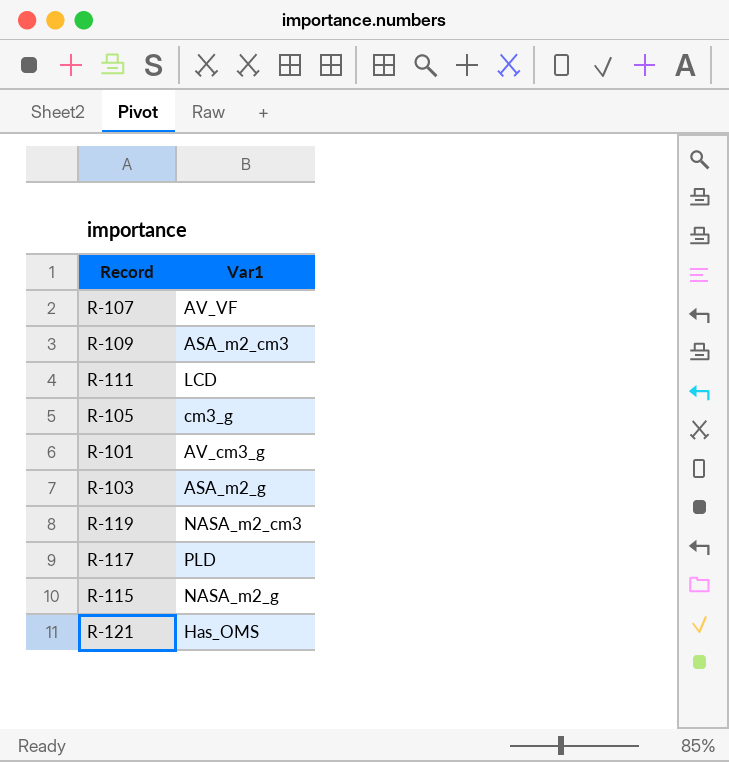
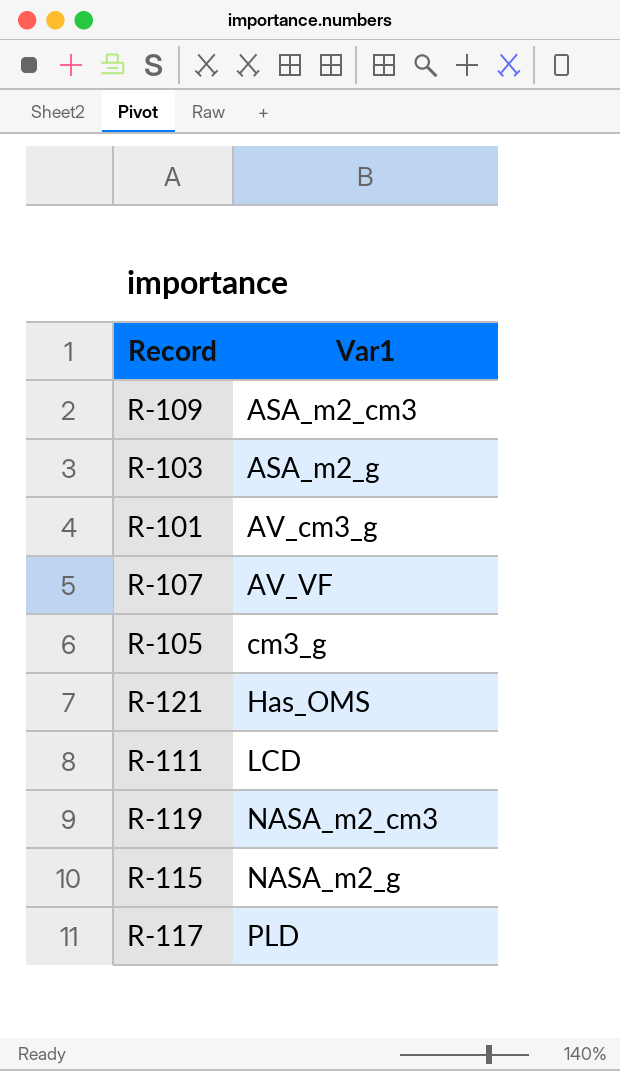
row order: none -> Var1 ascending

